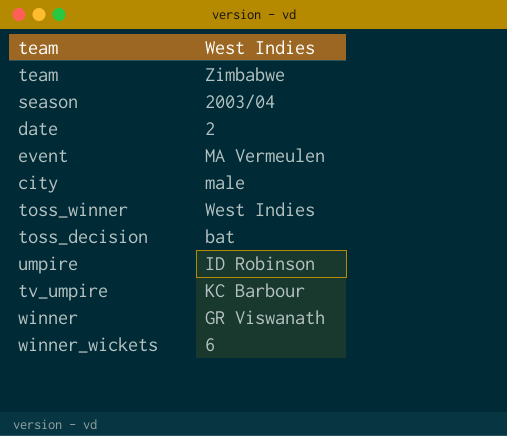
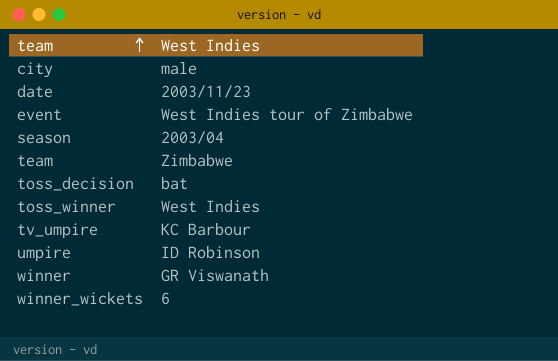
row order: none -> team ascending
date | West Indies: 2 -> 2003/11/23
event | West Indies: MA Vermeulen -> West Indies tour of Zimbabwe

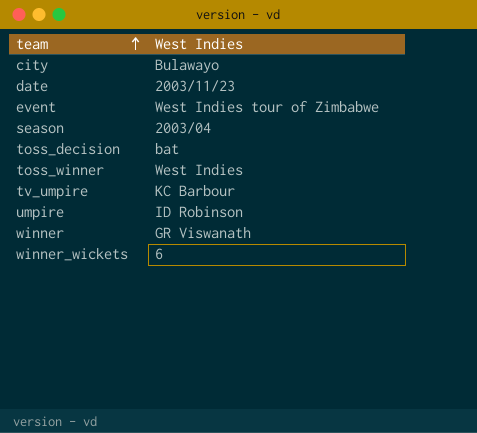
row team: Zimbabwe -> none
city | West Indies: male -> Bulawayo

